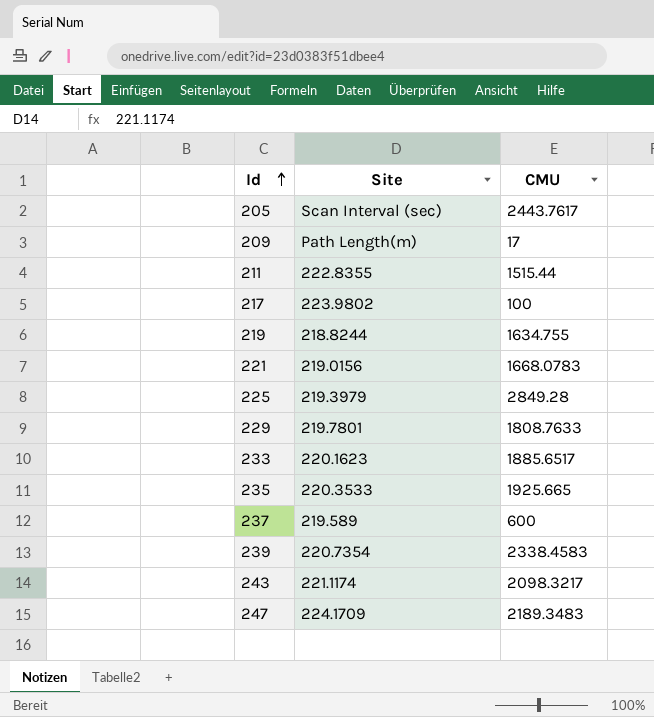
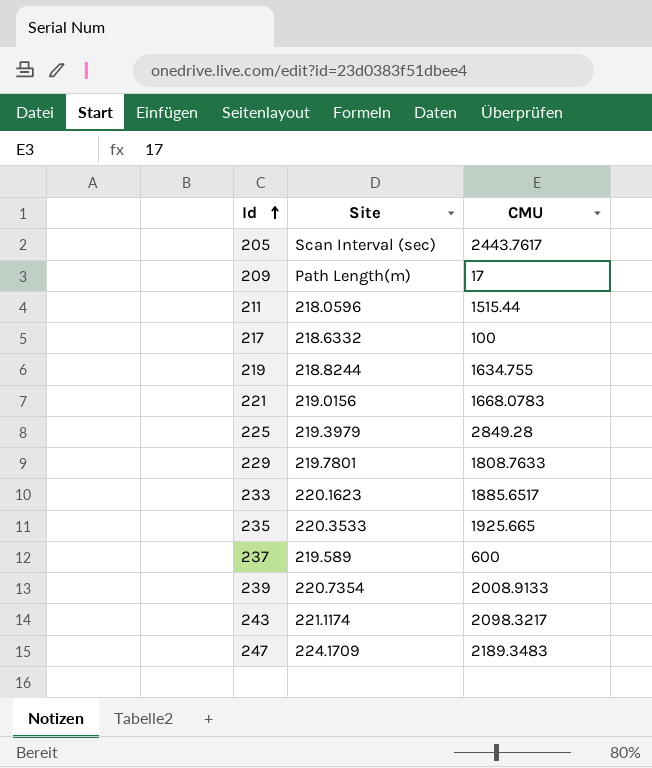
211 | Site: 222.8355 -> 218.0596
217 | Site: 223.9802 -> 218.6332
239 | CMU: 2338.4583 -> 2008.9133

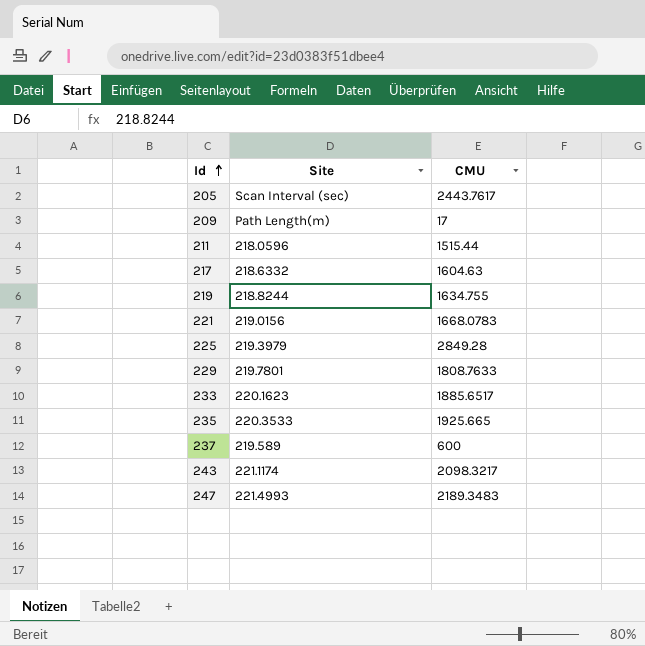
row 239: 220.7354 | 2008.9133 -> none
217 | CMU: 100 -> 1604.63
247 | Site: 224.1709 -> 221.4993

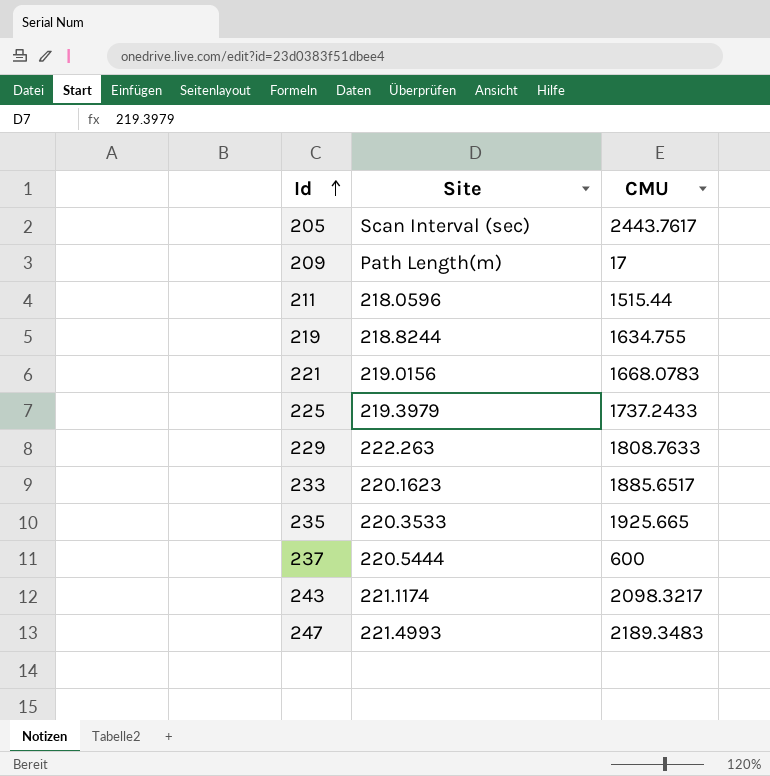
row 217: 218.6332 | 1604.63 -> none
225 | CMU: 2849.28 -> 1737.2433
229 | Site: 219.7801 -> 222.263
237 | Site: 219.589 -> 220.5444

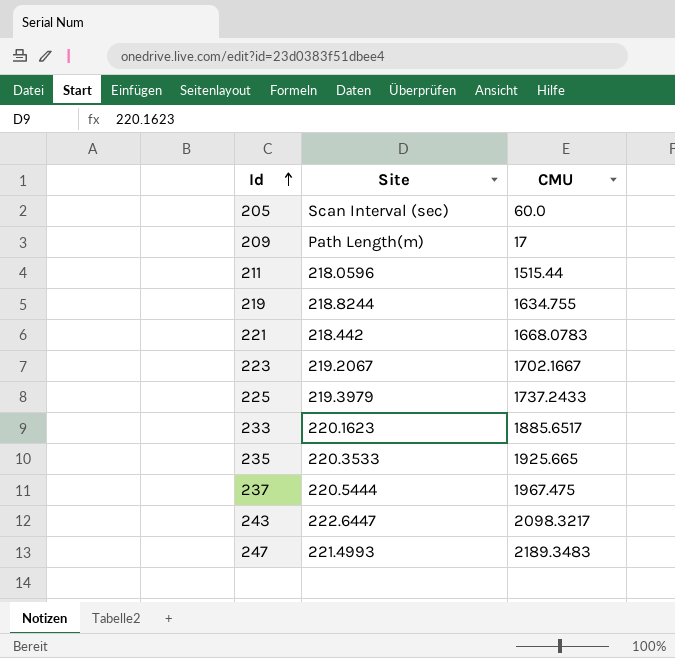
row 229: 222.263 | 1808.7633 -> none
205 | CMU: 2443.7617 -> 60.0
221 | Site: 219.0156 -> 218.442
row 223: none -> 219.2067 | 1702.1667
237 | CMU: 600 -> 1967.475
243 | Site: 221.1174 -> 222.6447

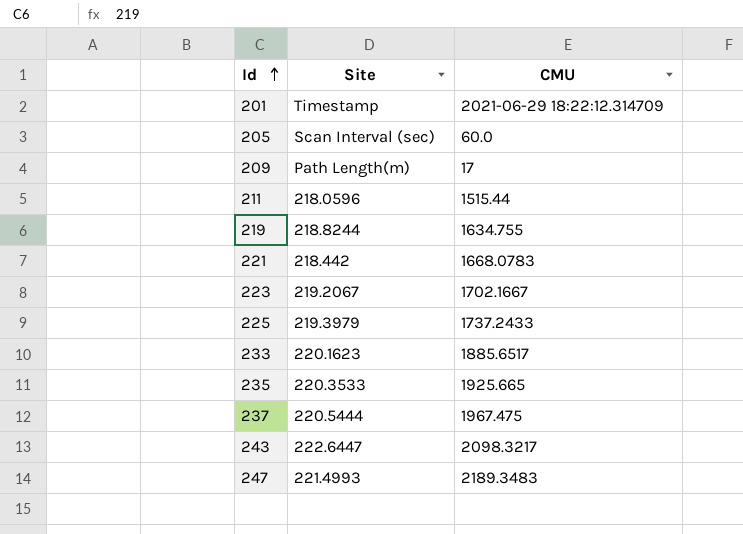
row 201: none -> Timestamp | 2021-06-29 18:22:12.314709

